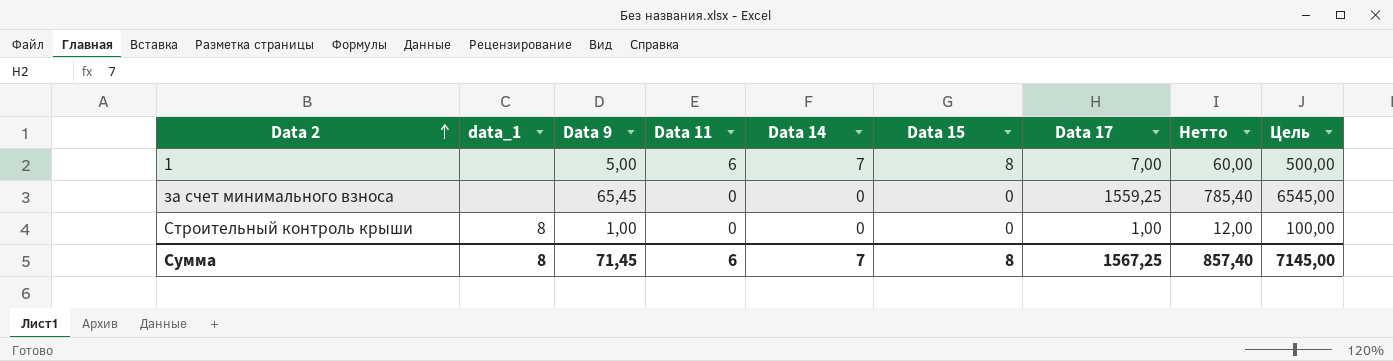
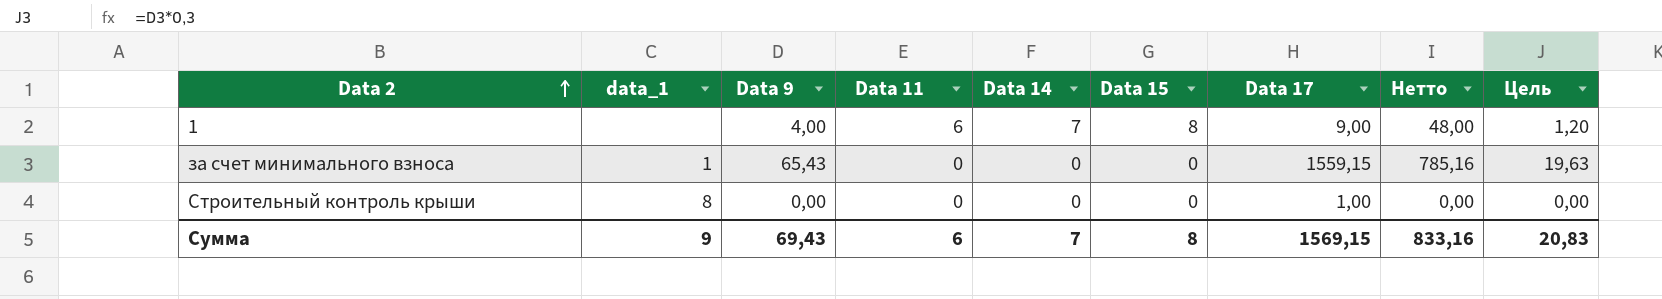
column Цель | formula: [Data 9] * 100 -> [Data 9] * 0,3
1 | Data 9: 5,00 -> 4,00
1 | Data 17: 7,00 -> 9,00
1 | Нетто: 60,00 -> 48,00
за счет минимального взноса | data_1: none -> 1
за счет минимального взноса | Data 9: 65,45 -> 65,43
за счет минимального взноса | Data 17: 1559,25 -> 1559,15
за счет минимального взноса | Нетто: 785,40 -> 785,16
Строительный контроль крыши | Data 9: 1,00 -> 0,00
Строительный контроль крыши | Нетто: 12,00 -> 0,00
Сумма | data_1: 8 -> 9
Сумма | Data 9: 71,45 -> 69,43
Сумма | Data 17: 1567,25 -> 1569,15
Сумма | Нетто: 857,40 -> 833,16
Сумма | Цель: 7145,00 -> 20,83

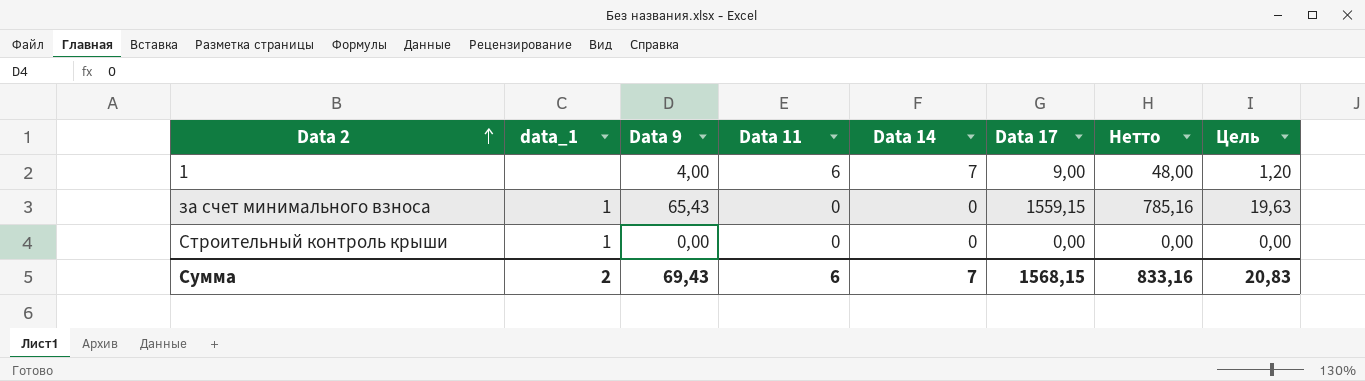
column Data 15 | position: 6 -> none
Строительный контроль крыши | data_1: 8 -> 1
Строительный контроль крыши | Data 17: 1,00 -> 0,00
Сумма | data_1: 9 -> 2
Сумма | Data 17: 1569,15 -> 1568,15

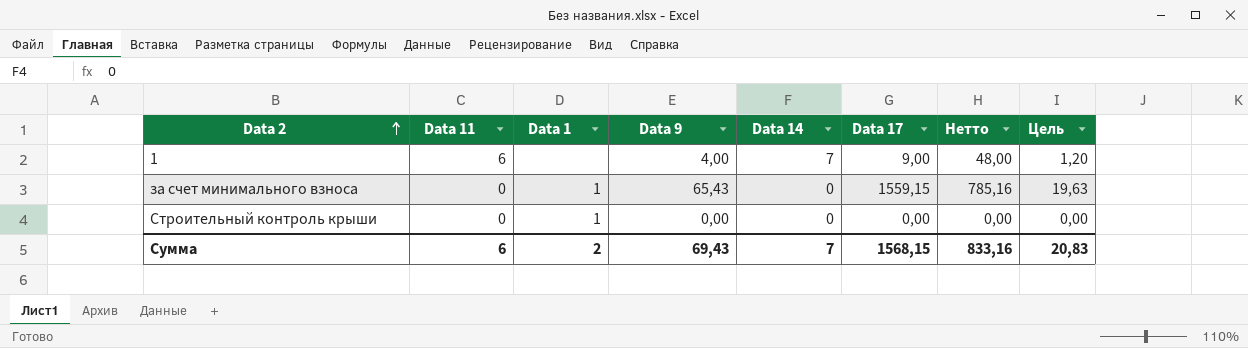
column Data 11 | position: 4 -> 2
column name: data_1 -> Data 1

